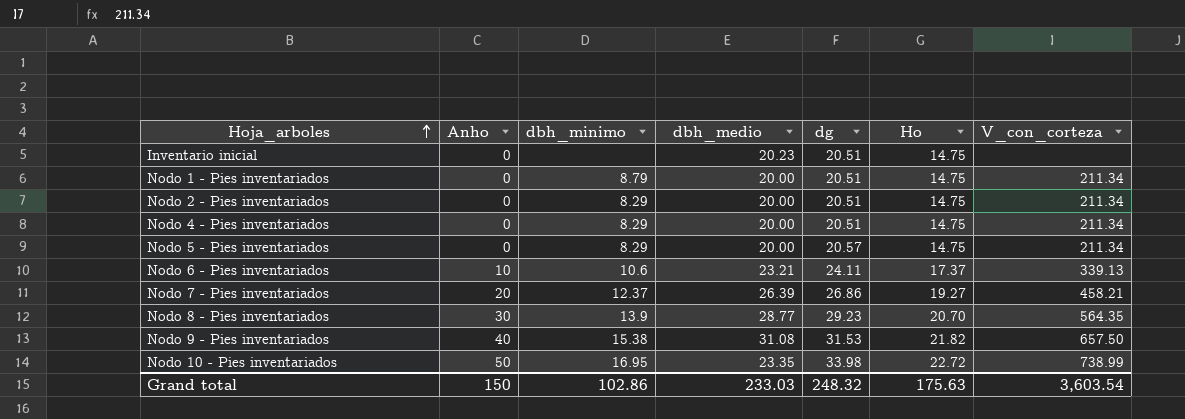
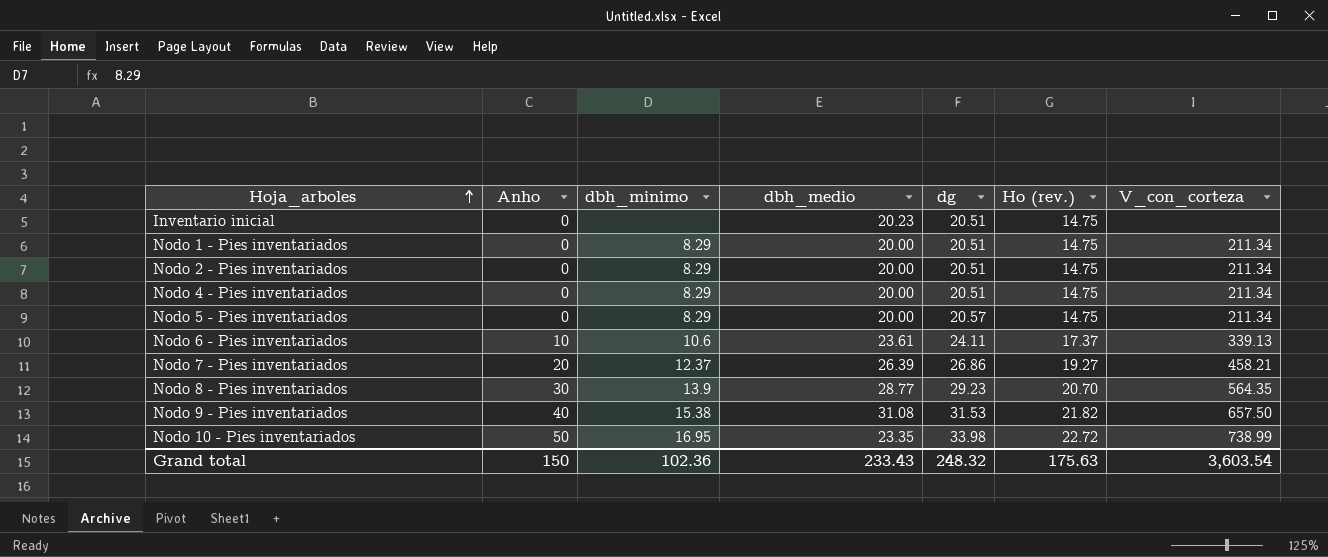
column name: Ho -> Ho (rev.)
Nodo 1 - Pies inventariados | dbh_minimo: 8.79 -> 8.29
Nodo 6 - Pies inventariados | dbh_medio: 23.21 -> 23.61
Grand total | dbh_minimo: 102.86 -> 102.36
Grand total | dbh_medio: 233.03 -> 233.43

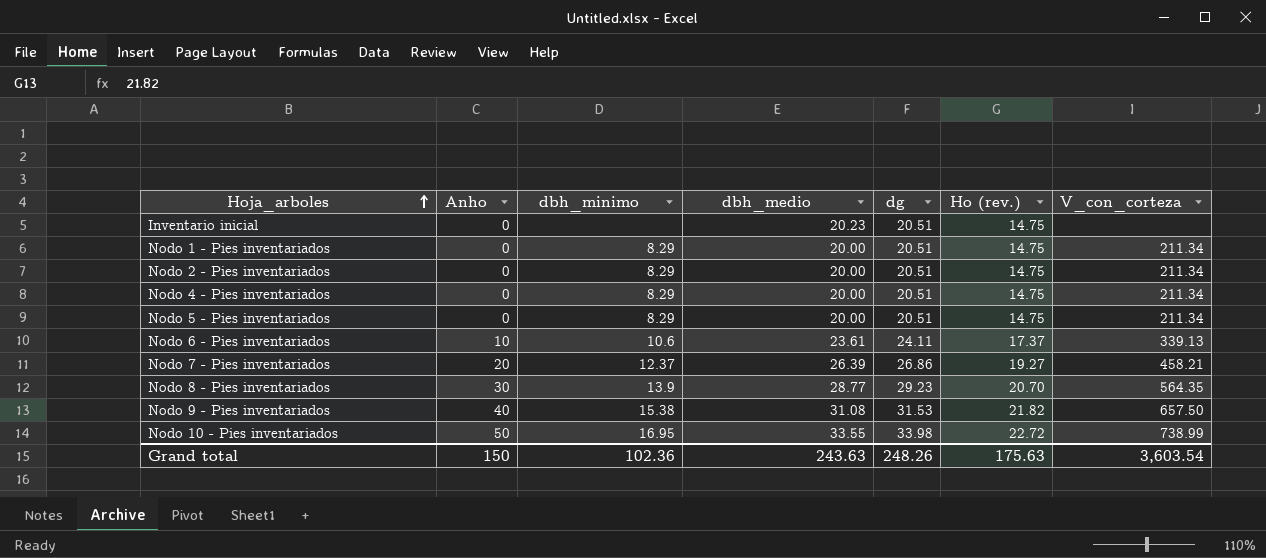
Nodo 5 - Pies inventariados | dg: 20.57 -> 20.51
Nodo 10 - Pies inventariados | dbh_medio: 23.35 -> 33.55
Grand total | dbh_medio: 233.43 -> 243.63
Grand total | dg: 248.32 -> 248.26

